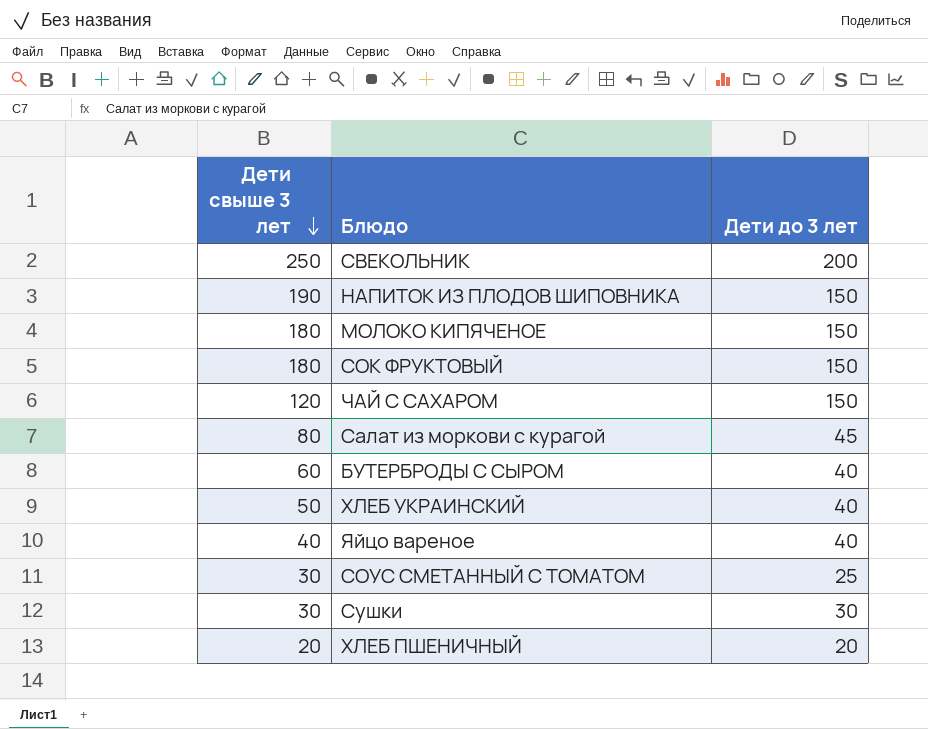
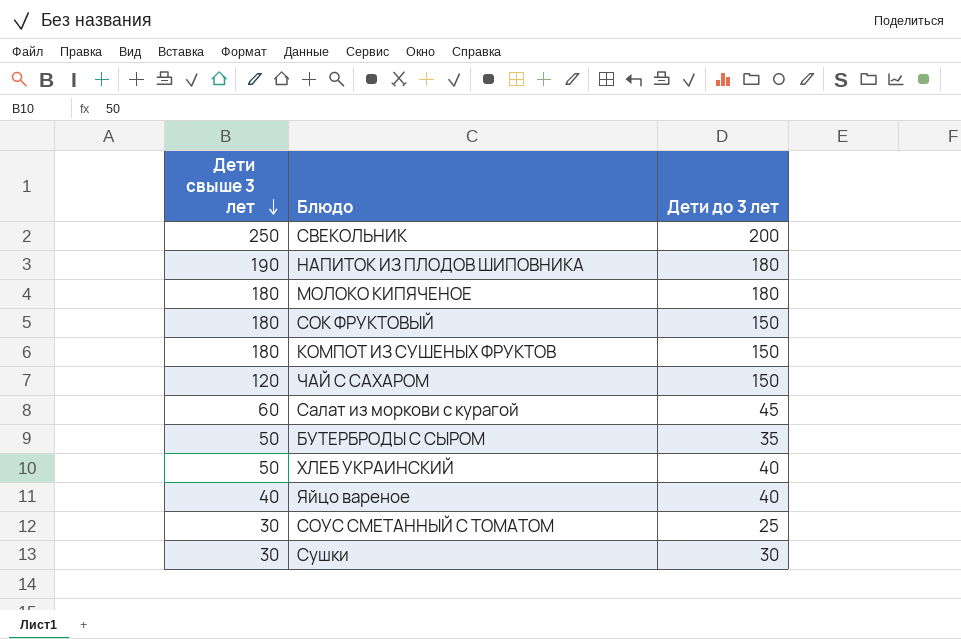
row ХЛЕБ ПШЕНИЧНЫЙ: 20 | 20 -> none
НАПИТОК ИЗ ПЛОДОВ ШИПОВНИКА | Дети до 3 лет: 150 -> 180
МОЛОКО КИПЯЧЕНОЕ | Дети до 3 лет: 150 -> 180
row КОМПОТ ИЗ СУШЕНЫХ ФРУКТОВ: none -> 180 | 150
Салат из моркови с курагой | Дети свыше 3 лет: 80 -> 60
БУТЕРБРОДЫ С СЫРОМ | Дети свыше 3 лет: 60 -> 50
БУТЕРБРОДЫ С СЫРОМ | Дети до 3 лет: 40 -> 35

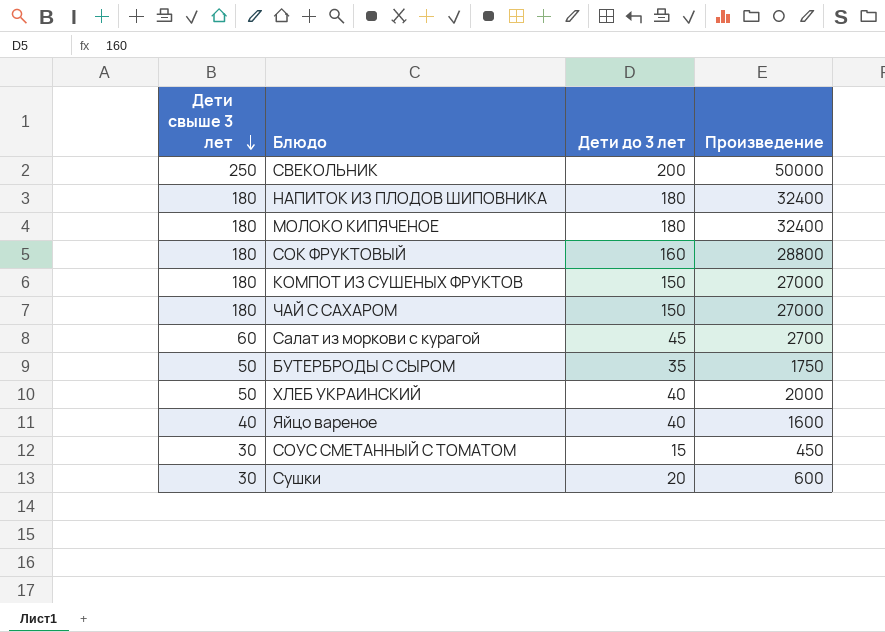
column Произведение | formula: none -> [Дети свыше 3 лет] * [Дети до 3 лет]
НАПИТОК ИЗ ПЛОДОВ ШИПОВНИКА | Дети свыше 3 лет: 190 -> 180
СОК ФРУКТОВЫЙ | Дети до 3 лет: 150 -> 160
ЧАЙ С САХАРОМ | Дети свыше 3 лет: 120 -> 180
СОУС СМЕТАННЫЙ С ТОМАТОМ | Дети до 3 лет: 25 -> 15
Сушки | Дети до 3 лет: 30 -> 20

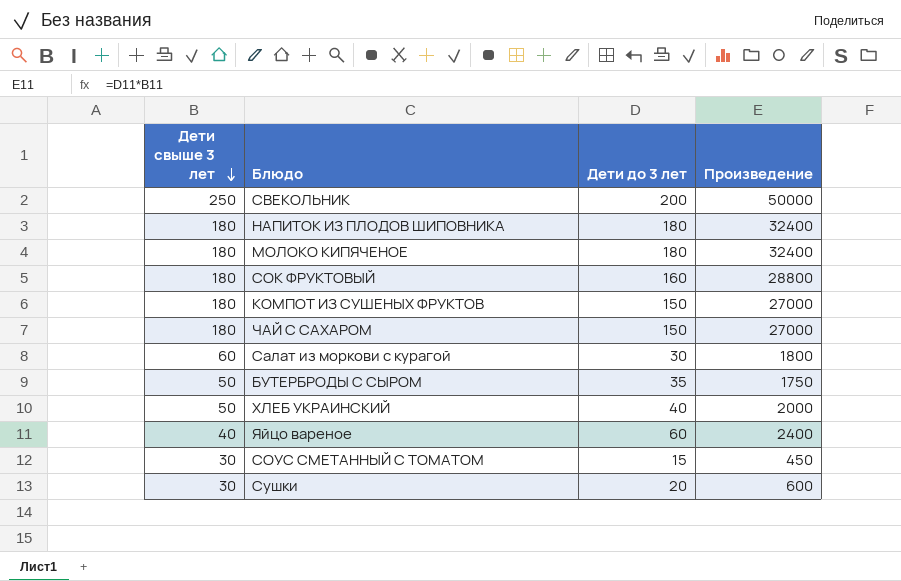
Салат из моркови с курагой | Дети до 3 лет: 45 -> 30
Салат из моркови с курагой | Произведение: 2700 -> 1800
Яйцо вареное | Дети до 3 лет: 40 -> 60
Яйцо вареное | Произведение: 1600 -> 2400

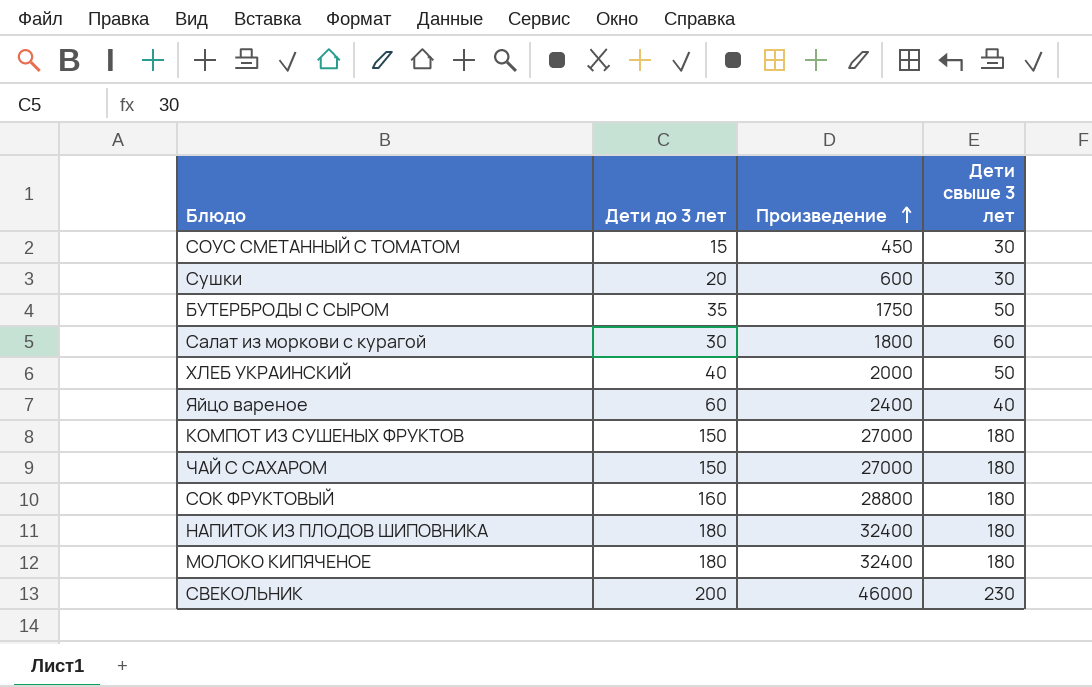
row order: Дети свыше 3 лет descending -> Произведение ascending
column Дети свыше 3 лет | position: 1 -> 4
СВЕКОЛЬНИК | Произведение: 50000 -> 46000
СВЕКОЛЬНИК | Дети свыше 3 лет: 250 -> 230

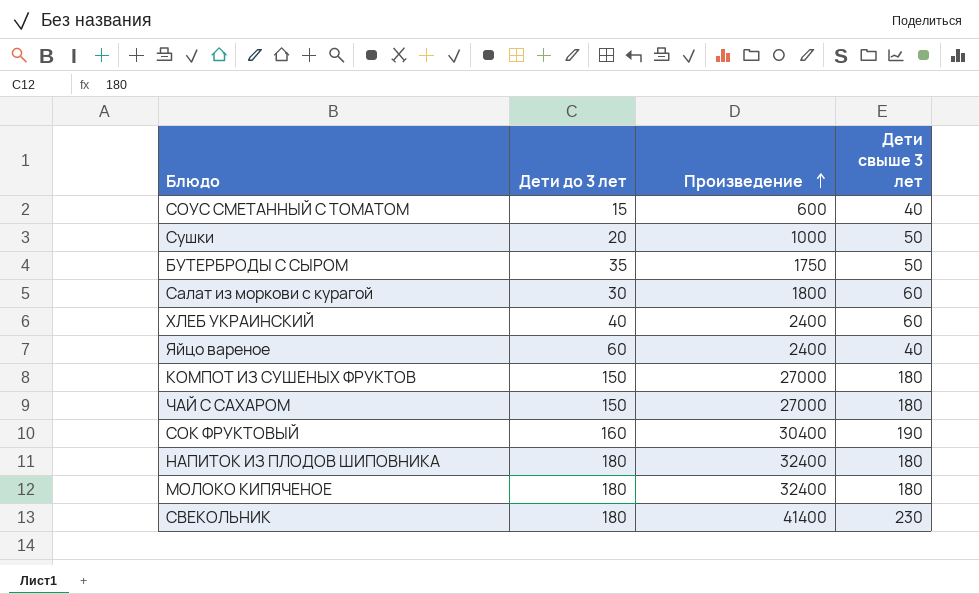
СОУС СМЕТАННЫЙ С ТОМАТОМ | Произведение: 450 -> 600
СОУС СМЕТАННЫЙ С ТОМАТОМ | Дети свыше 3 лет: 30 -> 40
Сушки | Произведение: 600 -> 1000
Сушки | Дети свыше 3 лет: 30 -> 50
ХЛЕБ УКРАИНСКИЙ | Произведение: 2000 -> 2400
ХЛЕБ УКРАИНСКИЙ | Дети свыше 3 лет: 50 -> 60
СОК ФРУКТОВЫЙ | Произведение: 28800 -> 30400
СОК ФРУКТОВЫЙ | Дети свыше 3 лет: 180 -> 190
СВЕКОЛЬНИК | Дети до 3 лет: 200 -> 180
СВЕКОЛЬНИК | Произведение: 46000 -> 41400

